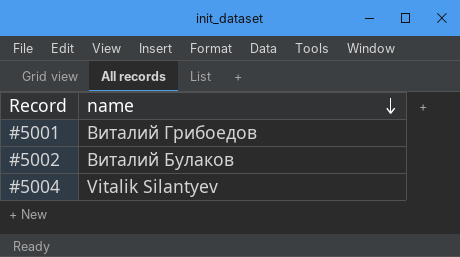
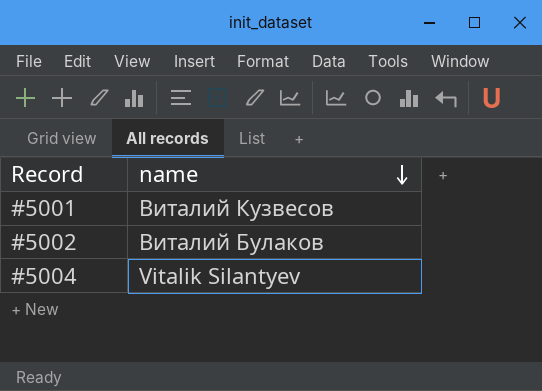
#5001 | name: Виталий Грибоедов -> Виталий Кузвесов

